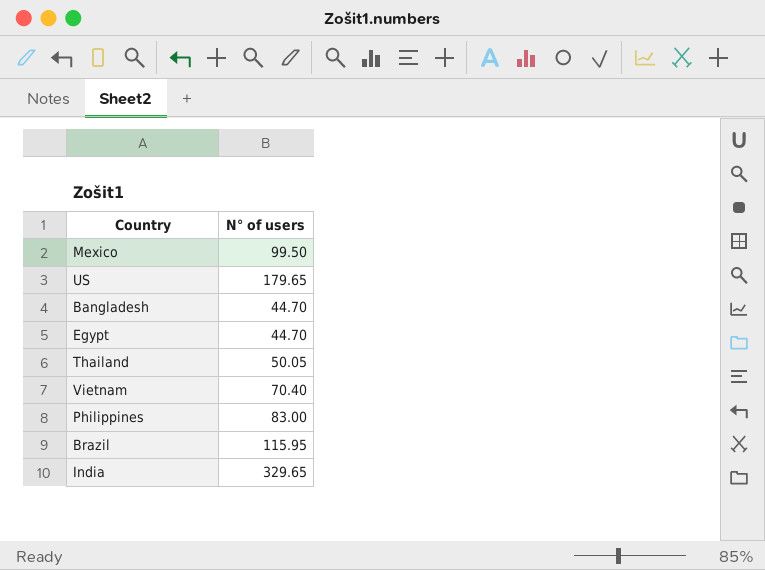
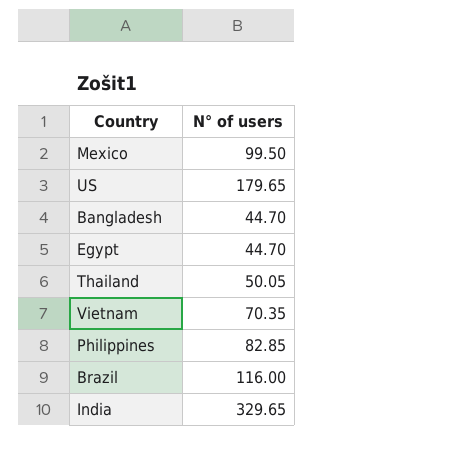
Vietnam | N° of users: 70.40 -> 70.35
Philippines | N° of users: 83.00 -> 82.85
Brazil | N° of users: 115.95 -> 116.00

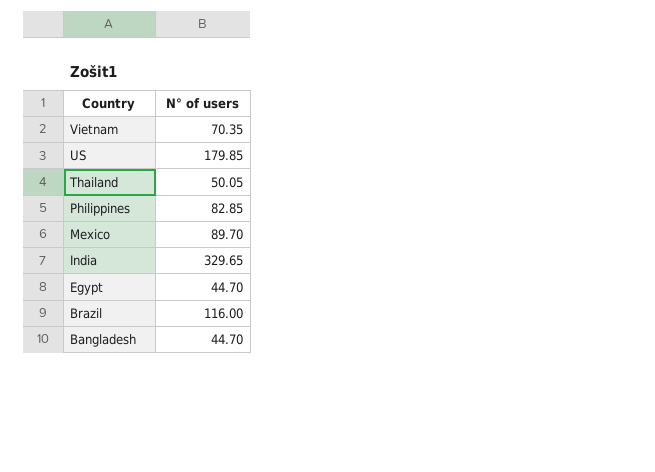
row order: none -> Country descending
US | N° of users: 179.65 -> 179.85
Mexico | N° of users: 99.50 -> 89.70

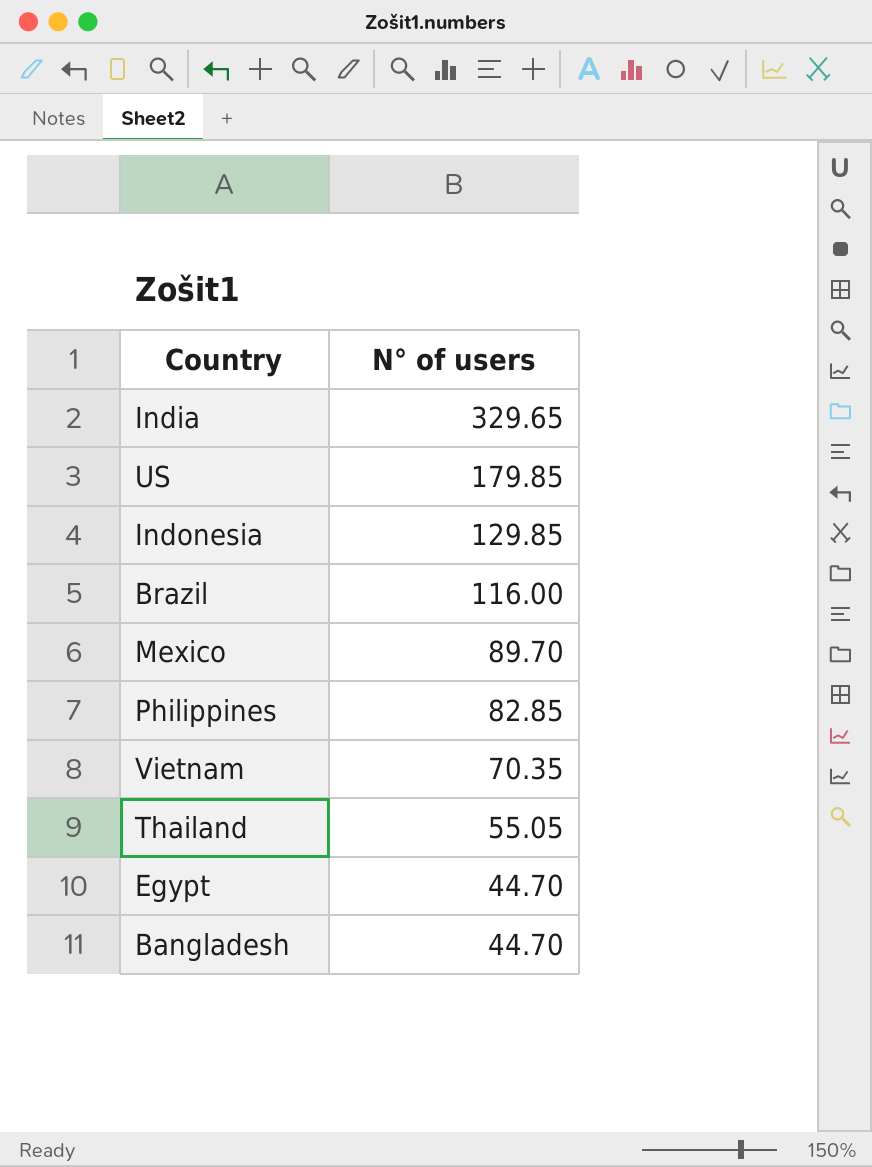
row order: Country descending -> N° of users descending
row Indonesia: none -> 129.85
Thailand | N° of users: 50.05 -> 55.05

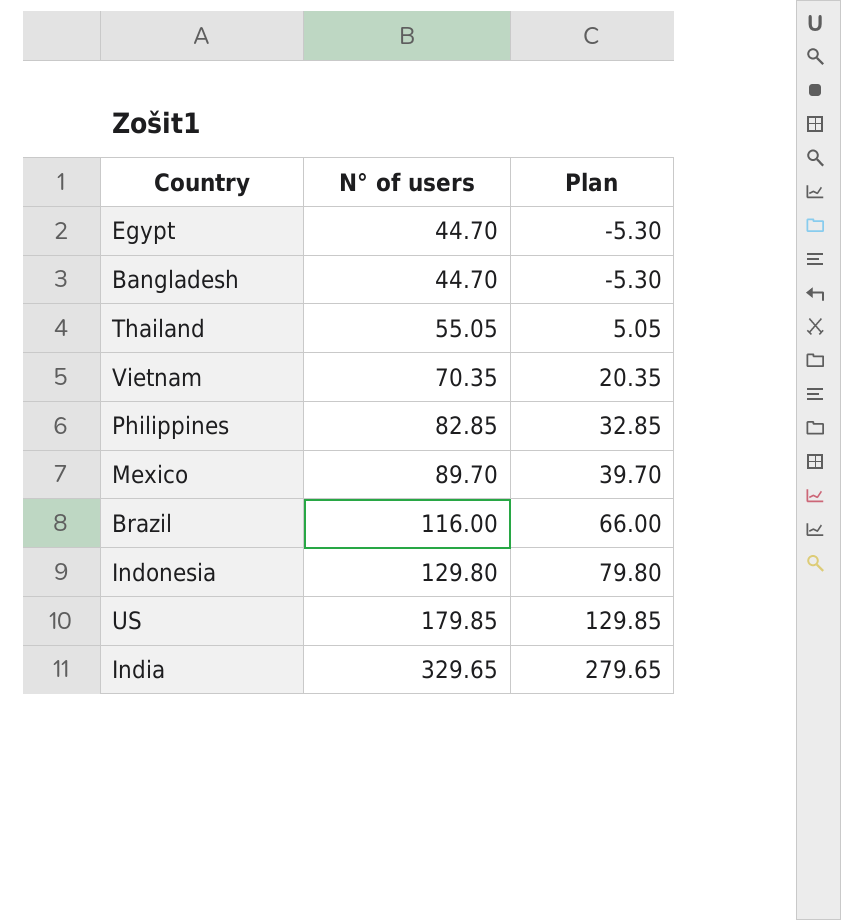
row order: N° of users descending -> N° of users ascending
column Plan | formula: none -> [N° of users] - 50
Indonesia | N° of users: 129.85 -> 129.80

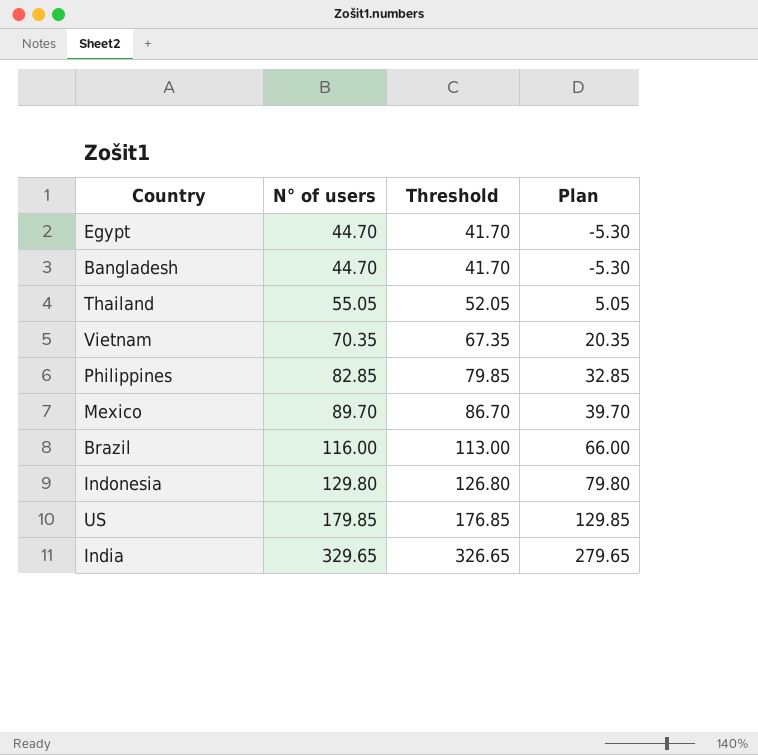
column Threshold | formula: none -> [N° of users] - 3

